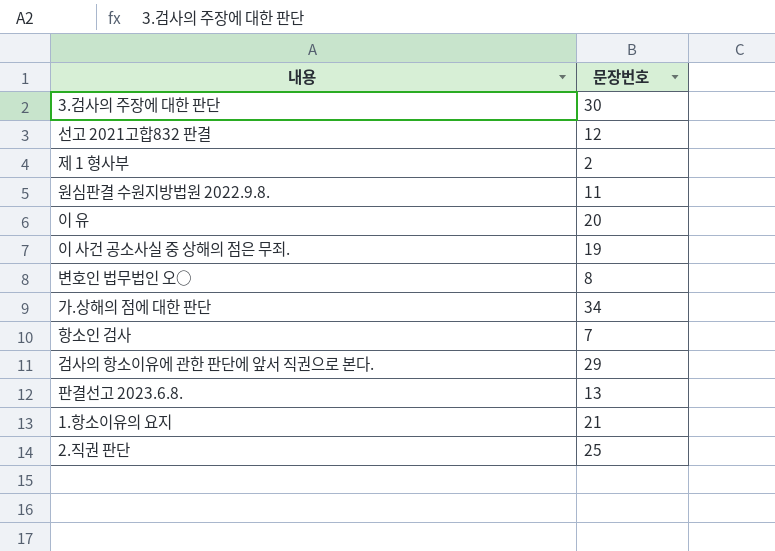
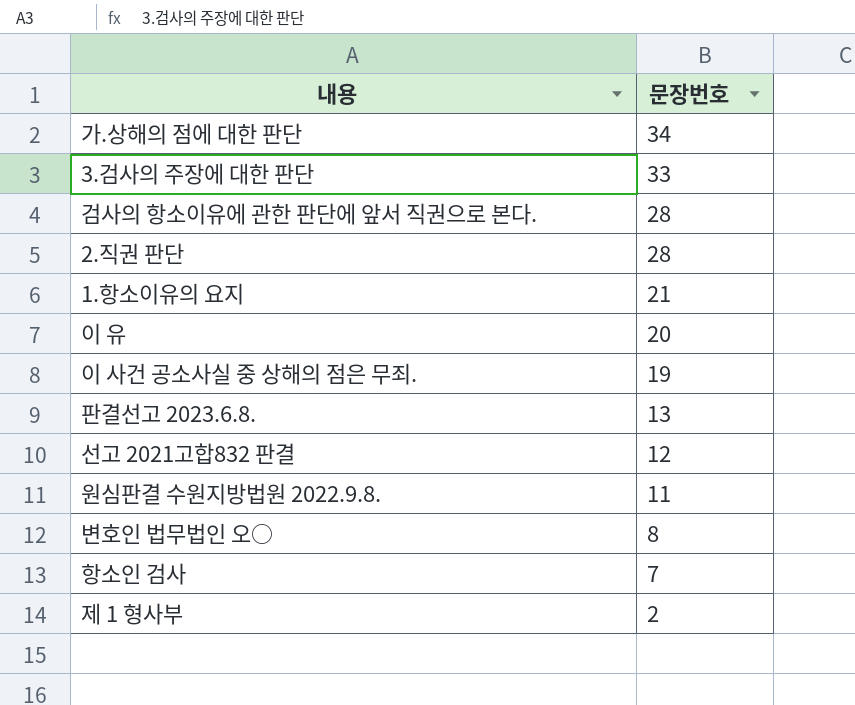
row order: none -> 문장번호 descending
3.검사의 주장에 대한 판단 | 문장번호: 30 -> 33
검사의 항소이유에 관한 판단에 앞서 직권으로 본다. | 문장번호: 29 -> 28
2.직권 판단 | 문장번호: 25 -> 28

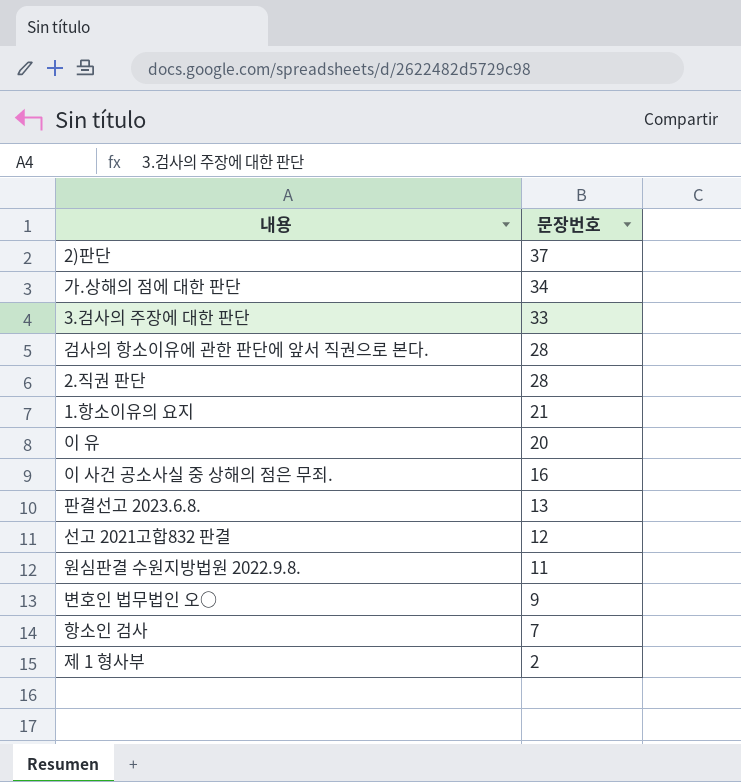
row 2)판단: none -> 37
이 사건 공소사실 중 상해의 점은 무죄. | 문장번호: 19 -> 16
변호인 법무법인 오○ | 문장번호: 8 -> 9

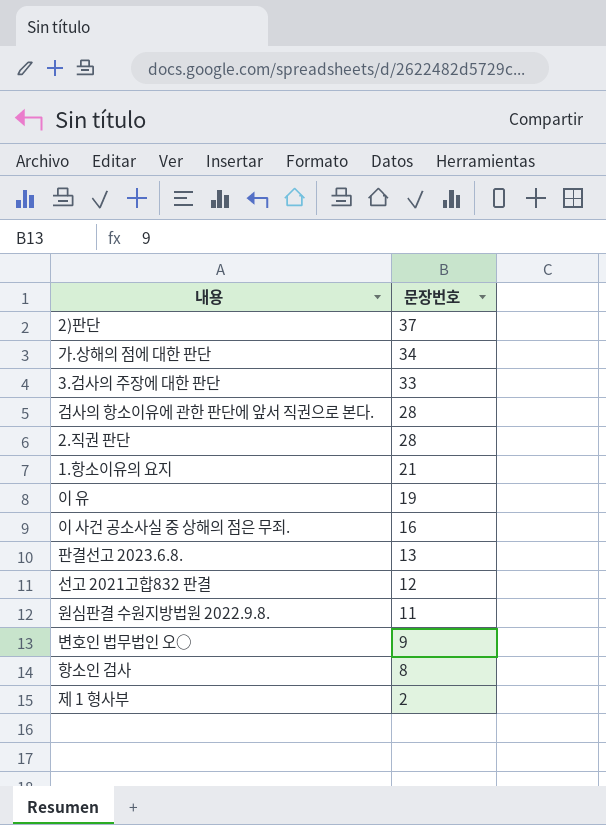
이 유 | 문장번호: 20 -> 19
항소인 검사 | 문장번호: 7 -> 8

